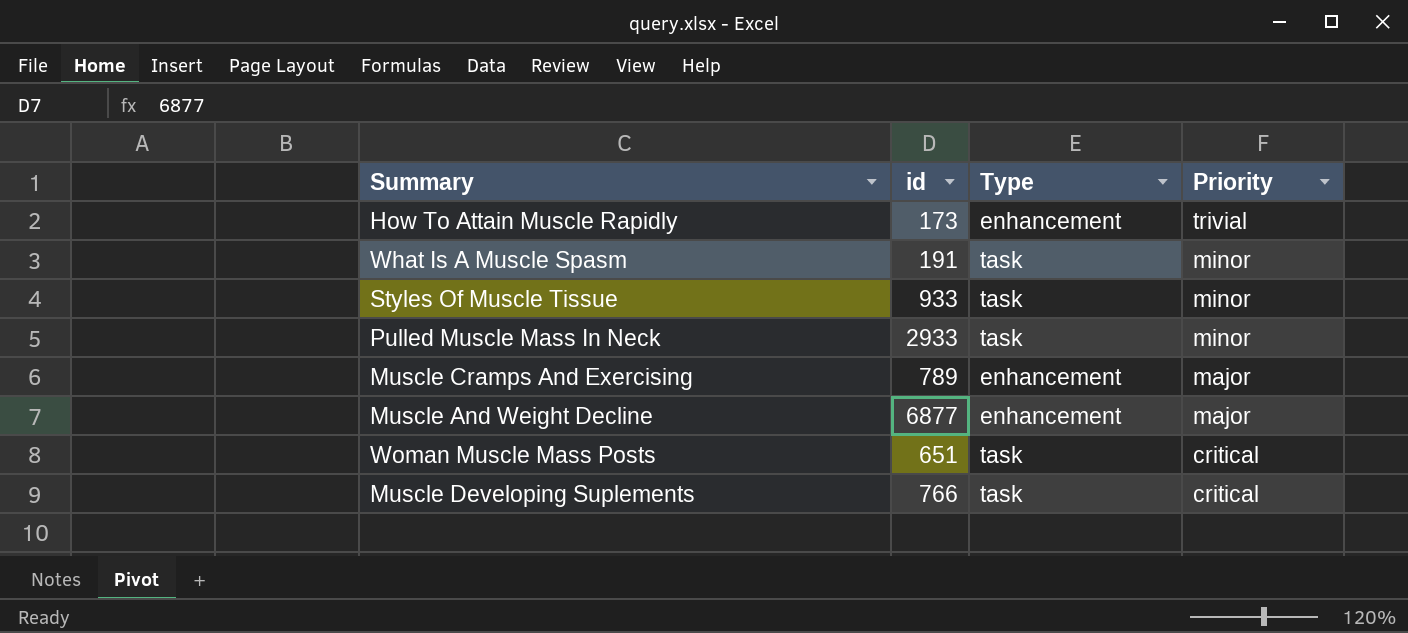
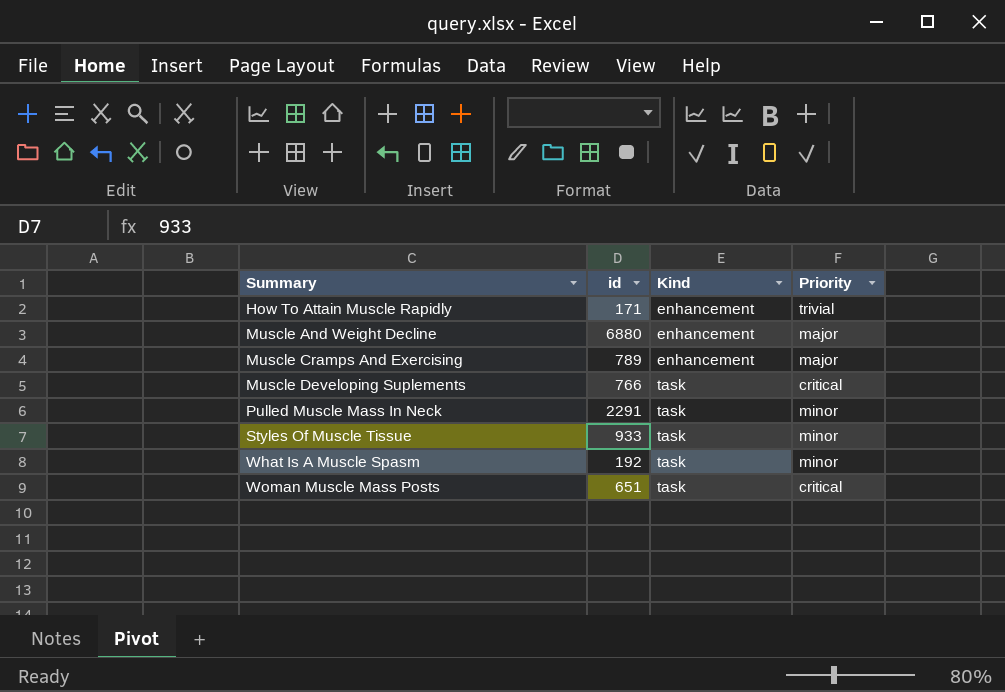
row order: Priority descending -> Summary ascending
column name: Type -> Kind
How To Attain Muscle Rapidly | id: 173 -> 171
Muscle And Weight Decline | id: 6877 -> 6880
Pulled Muscle Mass In Neck | id: 2933 -> 2291
What Is A Muscle Spasm | id: 191 -> 192

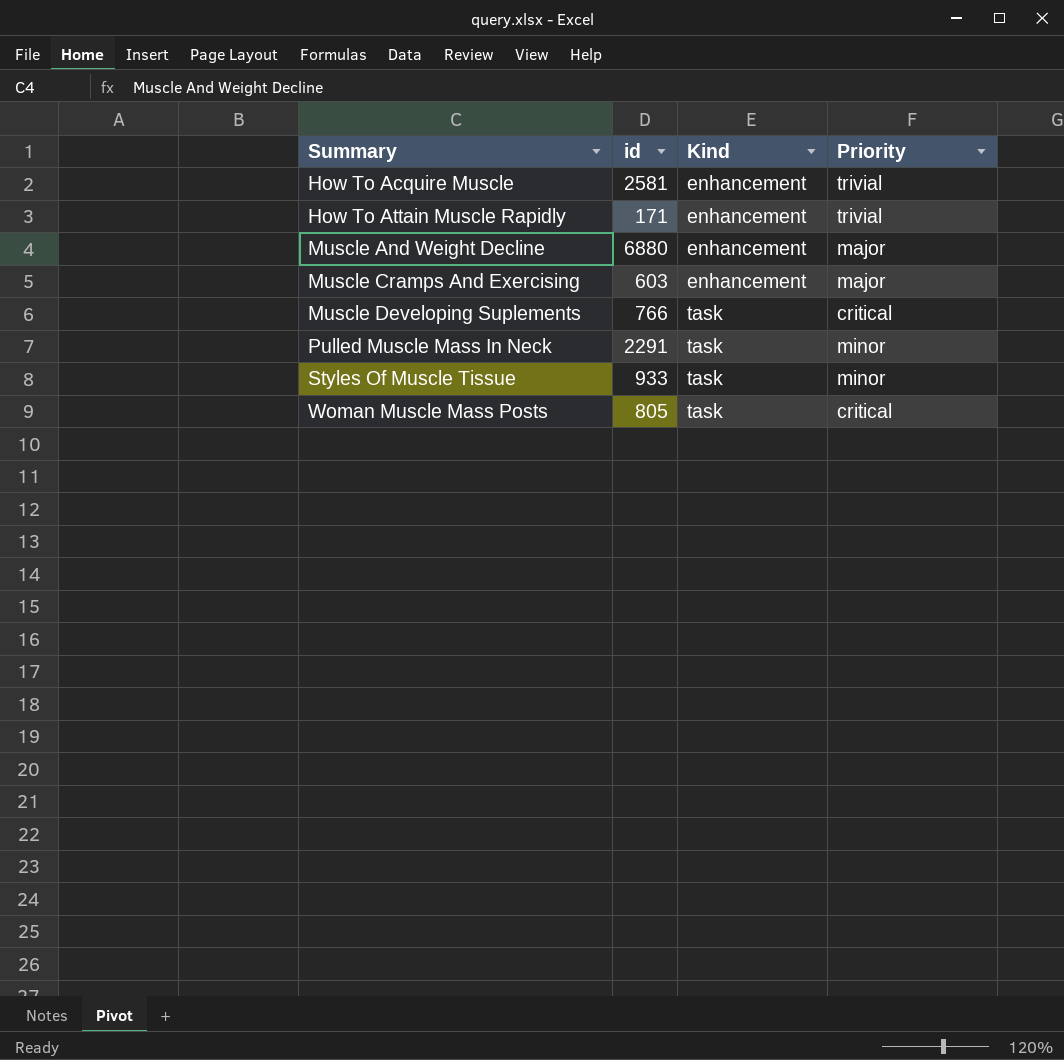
row What Is A Muscle Spasm: 192 | task | minor -> none
row How To Acquire Muscle: none -> 2581 | enhancement | trivial
Muscle Cramps And Exercising | id: 789 -> 603
Woman Muscle Mass Posts | id: 651 -> 805

